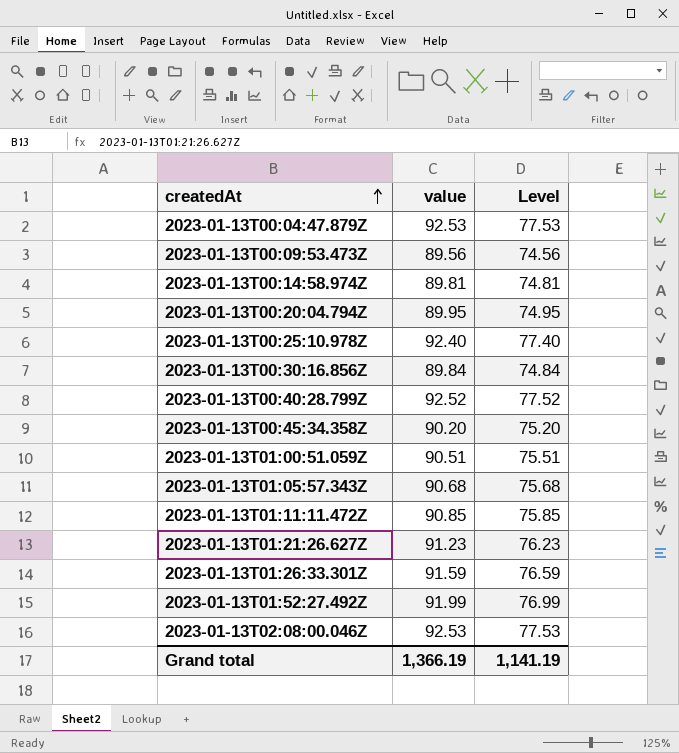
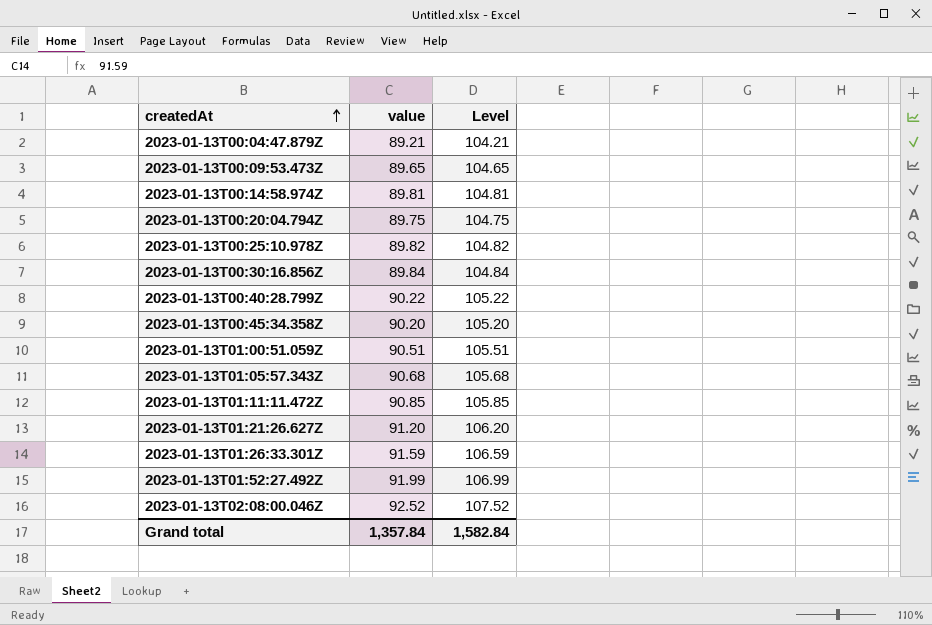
column Level | formula: [value] - 15 -> [value] + 15
2023-01-13T00:04:47.879Z | value: 92.53 -> 89.21
2023-01-13T00:09:53.473Z | value: 89.56 -> 89.65
2023-01-13T00:20:04.794Z | value: 89.95 -> 89.75
2023-01-13T00:25:10.978Z | value: 92.40 -> 89.82
2023-01-13T00:40:28.799Z | value: 92.52 -> 90.22
2023-01-13T01:21:26.627Z | value: 91.23 -> 91.20
2023-01-13T02:08:00.046Z | value: 92.53 -> 92.52
Grand total | value: 1,366.19 -> 1,357.84
Grand total | Level: 1,141.19 -> 1,582.84

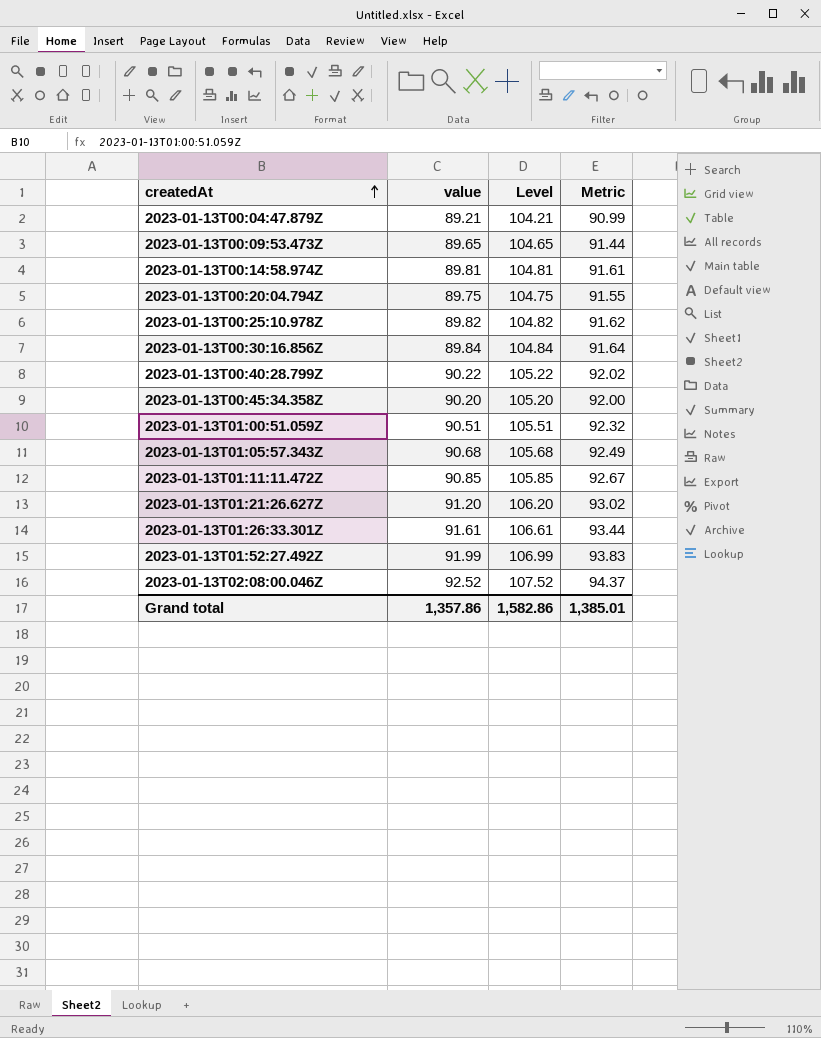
column Metric | formula: none -> [value] * 1.02
2023-01-13T01:26:33.301Z | value: 91.59 -> 91.61
2023-01-13T01:26:33.301Z | Level: 106.59 -> 106.61
Grand total | value: 1,357.84 -> 1,357.86
Grand total | Level: 1,582.84 -> 1,582.86

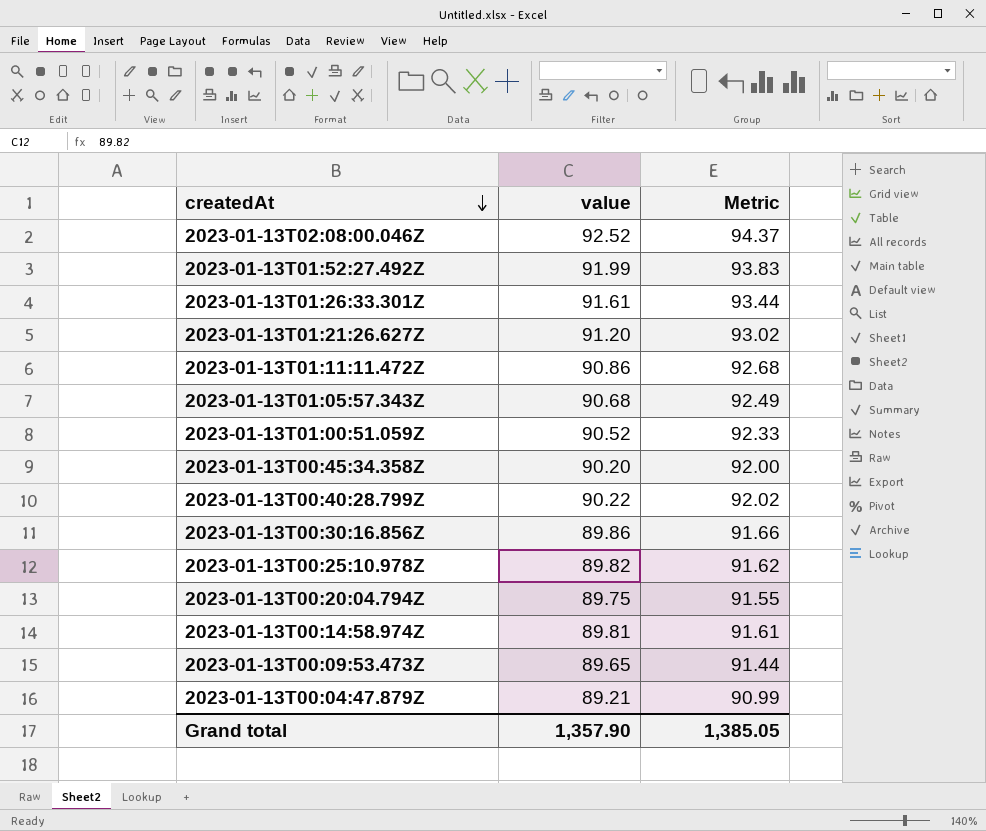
row order: createdAt ascending -> createdAt descending
column Level | formula: [value] + 15 -> none
2023-01-13T01:11:11.472Z | value: 90.85 -> 90.86
2023-01-13T01:11:11.472Z | Metric: 92.67 -> 92.68
2023-01-13T01:00:51.059Z | value: 90.51 -> 90.52
2023-01-13T01:00:51.059Z | Metric: 92.32 -> 92.33
2023-01-13T00:30:16.856Z | value: 89.84 -> 89.86
2023-01-13T00:30:16.856Z | Metric: 91.64 -> 91.66
Grand total | value: 1,357.86 -> 1,357.90
Grand total | Metric: 1,385.01 -> 1,385.05

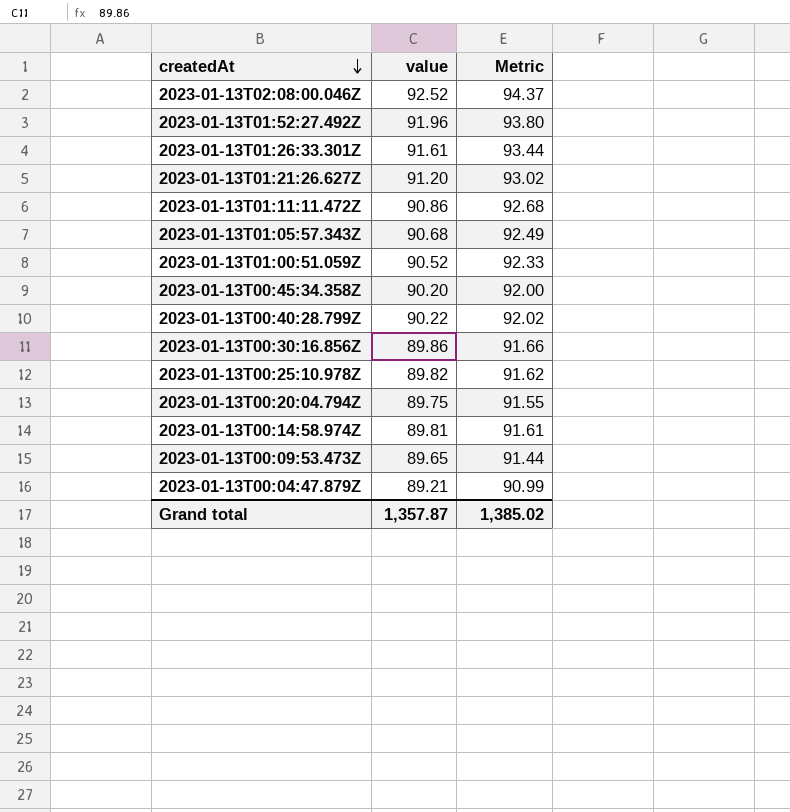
2023-01-13T01:52:27.492Z | value: 91.99 -> 91.96
2023-01-13T01:52:27.492Z | Metric: 93.83 -> 93.80
Grand total | value: 1,357.90 -> 1,357.87
Grand total | Metric: 1,385.05 -> 1,385.02

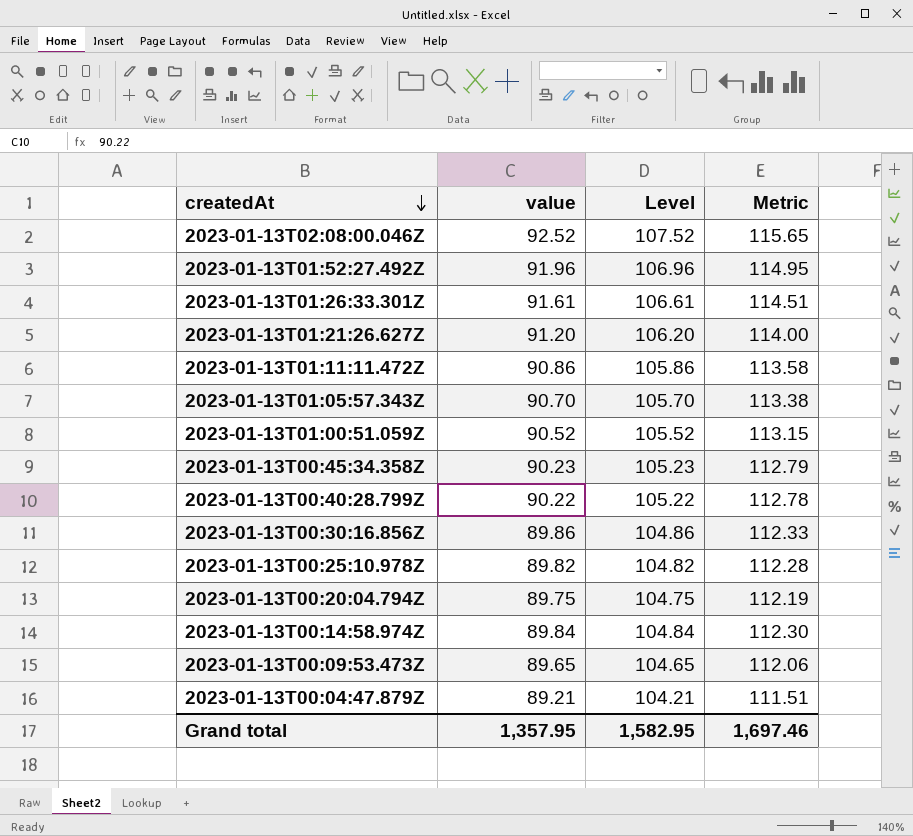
column Level | formula: none -> [value] + 15
column Metric | formula: [value] * 1.02 -> [value] * 1.25
2023-01-13T01:05:57.343Z | value: 90.68 -> 90.70
2023-01-13T00:45:34.358Z | value: 90.20 -> 90.23
2023-01-13T00:14:58.974Z | value: 89.81 -> 89.84
Grand total | value: 1,357.87 -> 1,357.95
Grand total | Metric: 1,385.02 -> 1,697.46

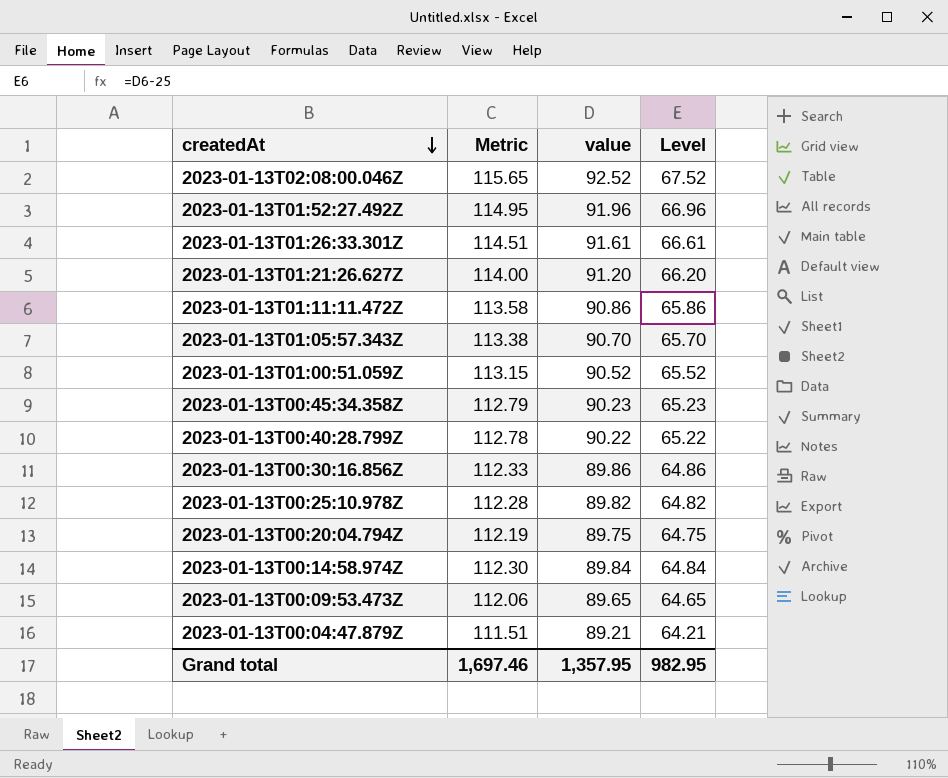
column Metric | position: 4 -> 2
column Level | formula: [value] + 15 -> [value] - 25
Grand total | Level: 1,582.95 -> 982.95

